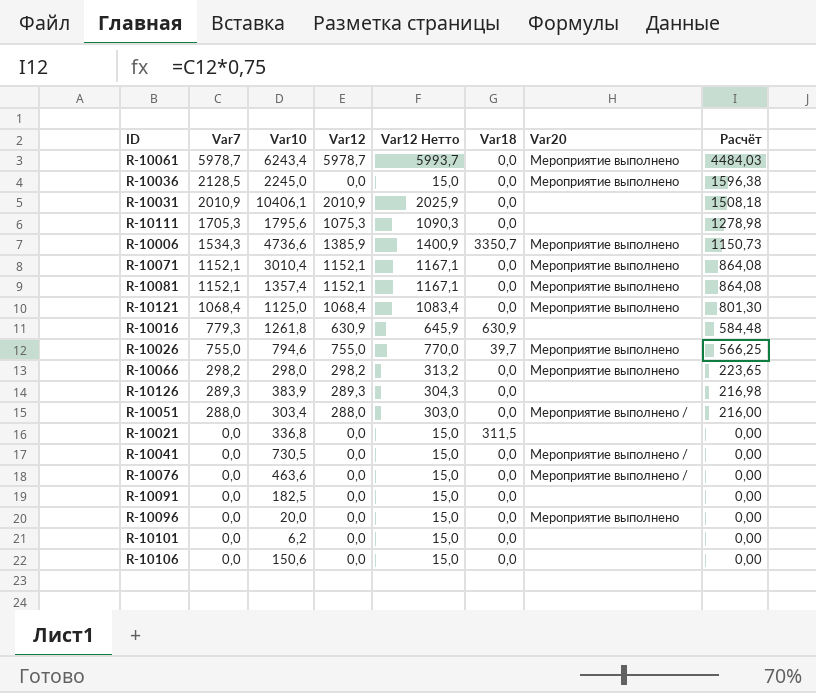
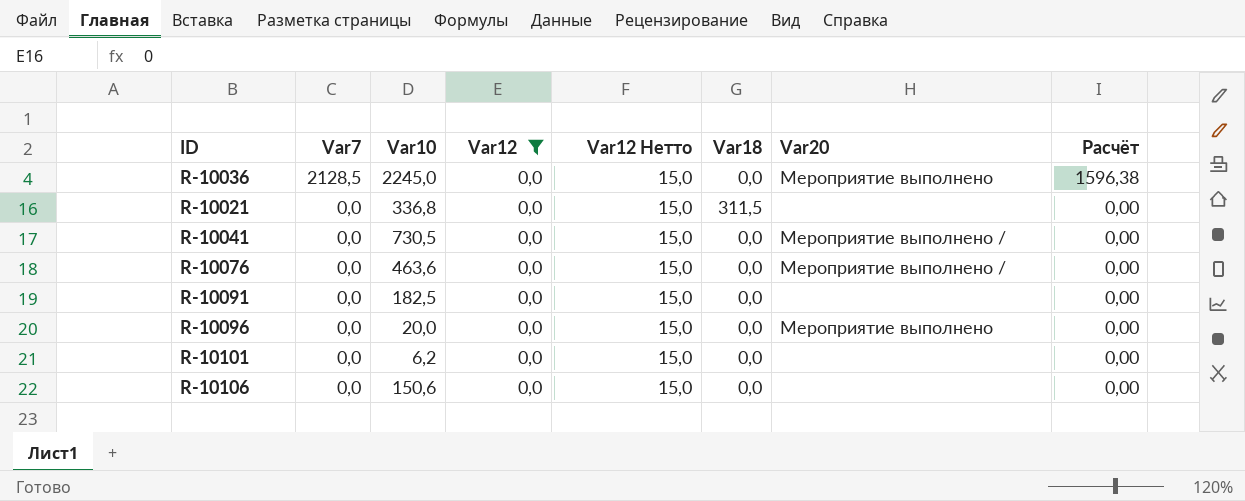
filter: none -> Var12 = 0,0

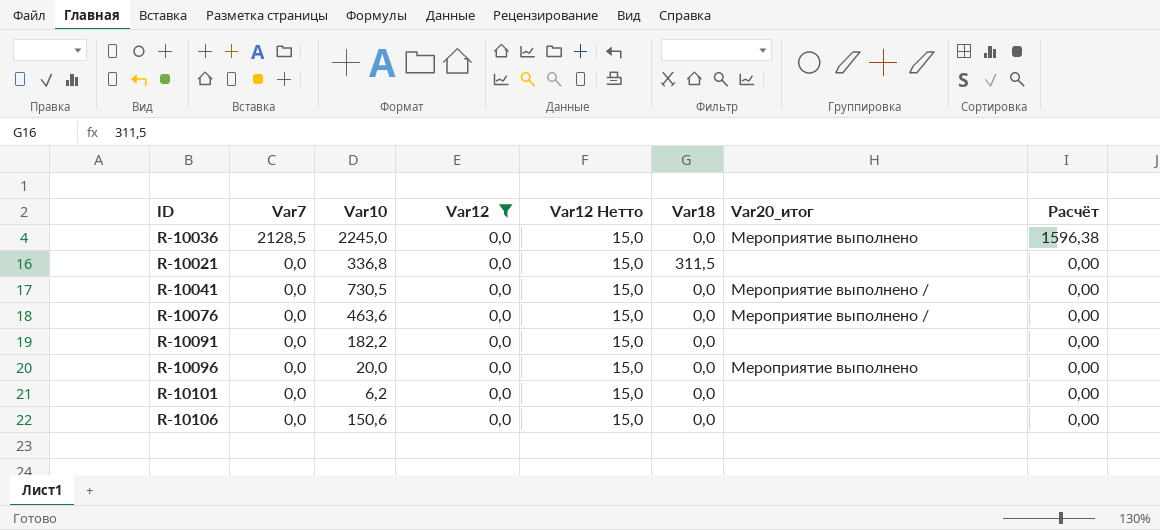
column name: Var20 -> Var20_итог
R-10091 | Var10: 182,5 -> 182,2

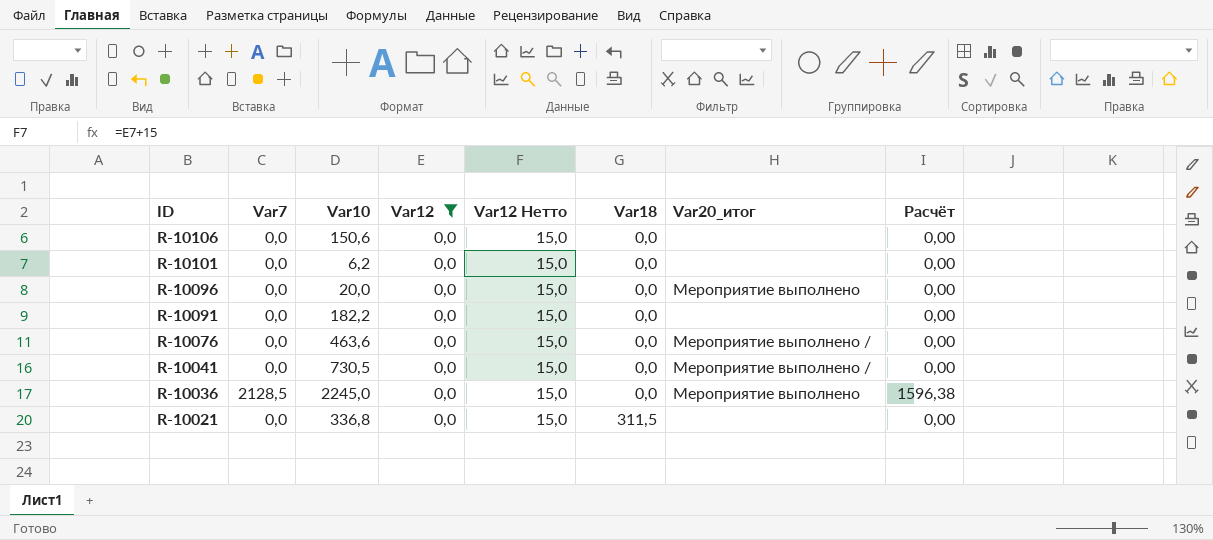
row order: Var7 descending -> ID descending

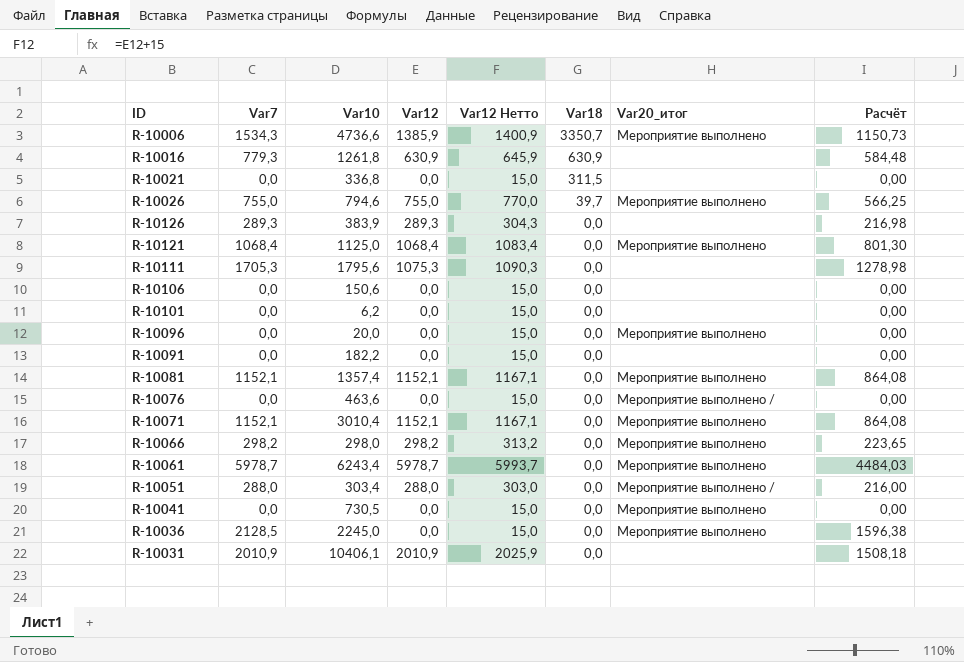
filter: Var12 = 0,0 -> none
row order: ID descending -> Var18 descending
R-10041 | Var20_итог: Мероприятие выполнено / -> Мероприятие выполнено

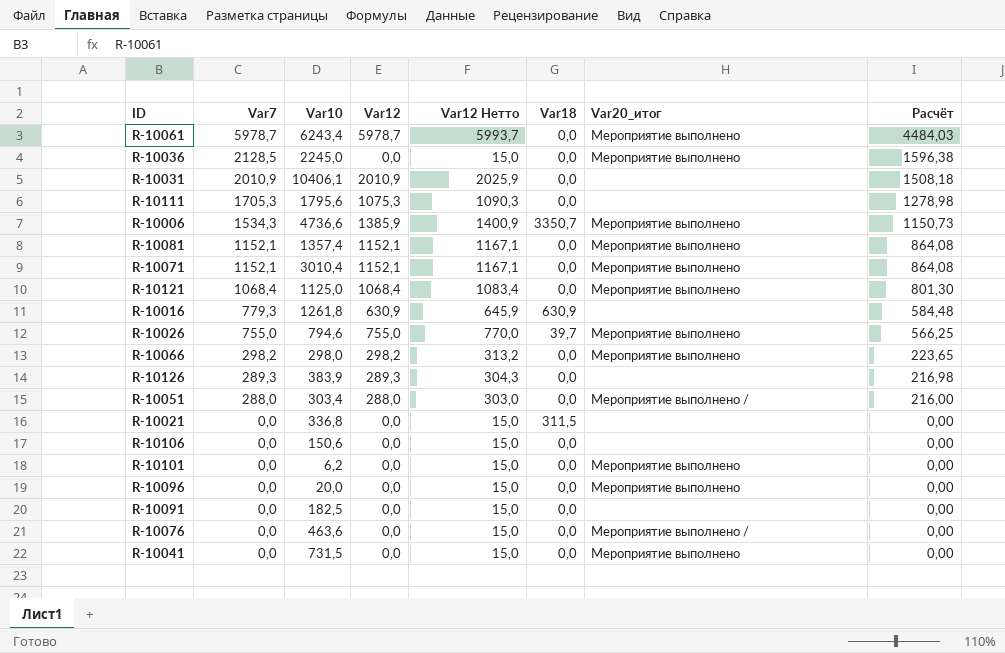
row order: Var18 descending -> Var7 descending
R-10101 | Var20_итог: none -> Мероприятие выполнено
R-10091 | Var10: 182,2 -> 182,5
R-10041 | Var10: 730,5 -> 731,5

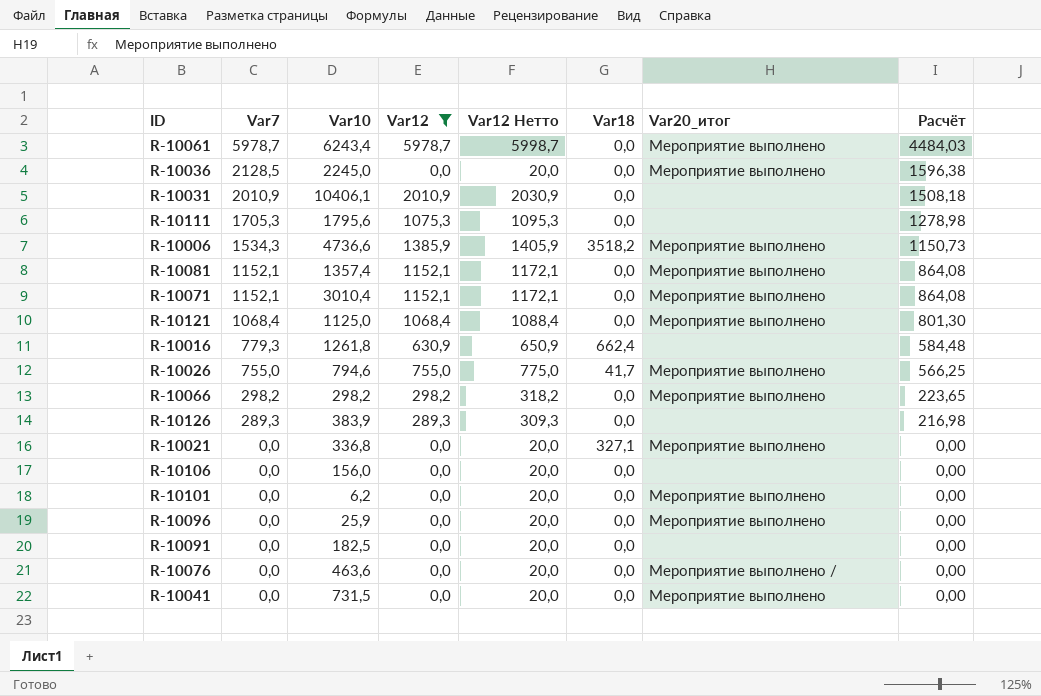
filter: none -> Var12 != 288,0
column Var12 Нетто | formula: [Var12] + 15 -> [Var12] + 20
R-10006 | Var18: 3350,7 -> 3518,2
R-10016 | Var18: 630,9 -> 662,4
R-10026 | Var18: 39,7 -> 41,7
R-10066 | Var10: 298,0 -> 298,2
R-10021 | Var18: 311,5 -> 327,1
R-10021 | Var20_итог: none -> Мероприятие выполнено
R-10106 | Var10: 150,6 -> 156,0
R-10096 | Var10: 20,0 -> 25,9

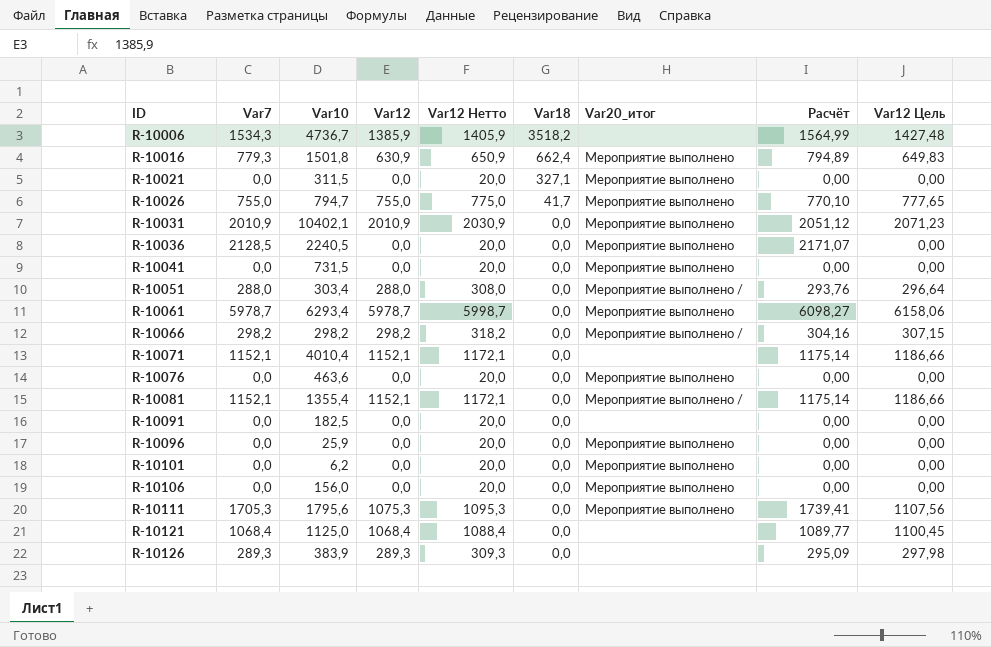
filter: Var12 != 288,0 -> none
row order: Var7 descending -> ID ascending
column Расчёт | formula: [Var7] * 0,75 -> [Var7] * 1,02
column Var12 Цель | formula: none -> [Var12] * 1,03
R-10006 | Var10: 4736,6 -> 4736,7
R-10006 | Var20_итог: Мероприятие выполнено -> none
R-10016 | Var10: 1261,8 -> 1501,8
R-10016 | Var20_итог: none -> Мероприятие выполнено
R-10021 | Var10: 336,8 -> 311,5
R-10026 | Var10: 794,6 -> 794,7
R-10031 | Var10: 10406,1 -> 10402,1
R-10031 | Var20_итог: none -> Мероприятие выполнено
R-10036 | Var10: 2245,0 -> 2240,5
R-10061 | Var10: 6243,4 -> 6293,4
R-10066 | Var20_итог: Мероприятие выполнено -> Мероприятие выполнено /
R-10071 | Var10: 3010,4 -> 4010,4
R-10071 | Var20_итог: Мероприятие выполнено -> none
R-10076 | Var20_итог: Мероприятие выполнено / -> Мероприятие выполнено
R-10081 | Var10: 1357,4 -> 1355,4
R-10081 | Var20_итог: Мероприятие выполнено -> Мероприятие выполнено /
R-10106 | Var20_итог: none -> Мероприятие выполнено
R-10111 | Var20_итог: none -> Мероприятие выполнено
R-10121 | Var20_итог: Мероприятие выполнено -> none

